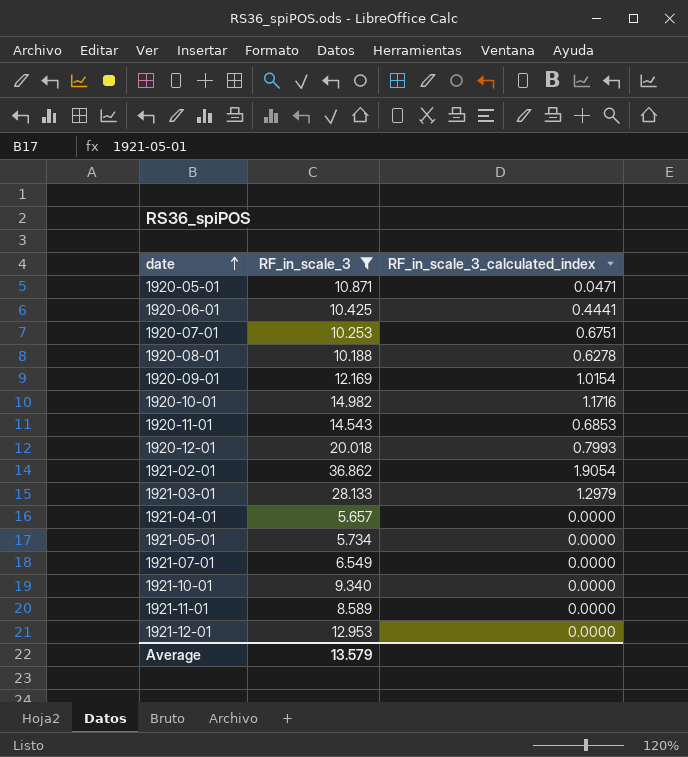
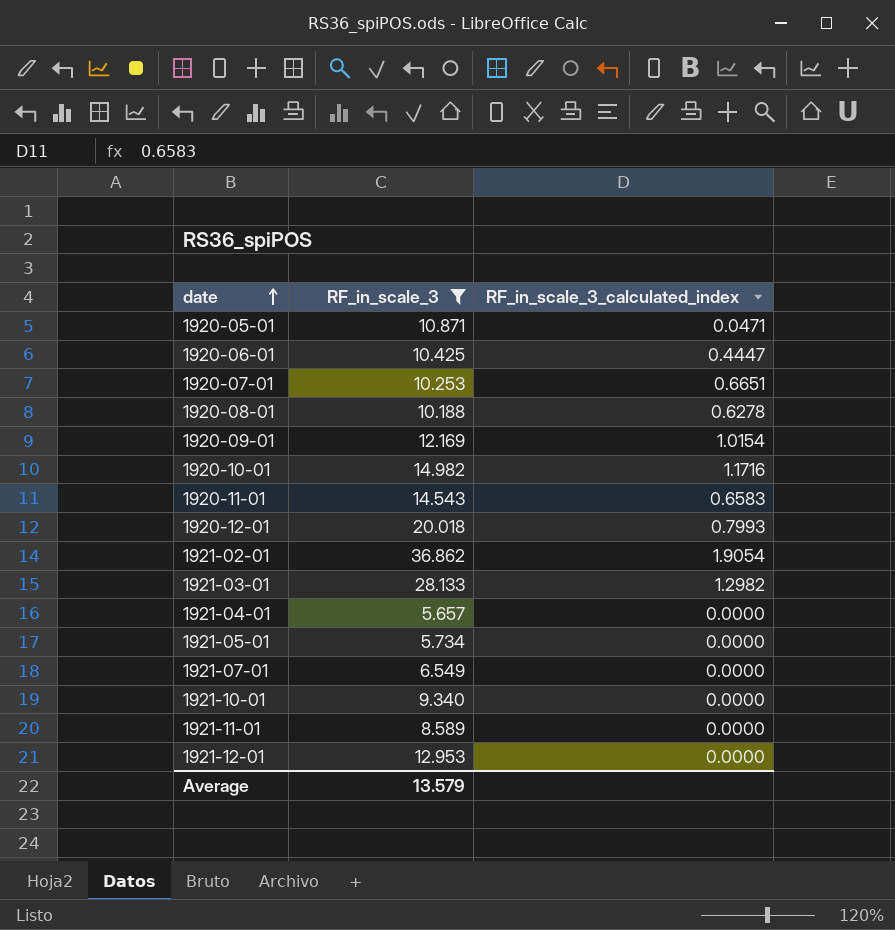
1920-06-01 | RF_in_scale_3_calculated_index: 0.4441 -> 0.4447
1920-07-01 | RF_in_scale_3_calculated_index: 0.6751 -> 0.6651
1920-11-01 | RF_in_scale_3_calculated_index: 0.6853 -> 0.6583
1921-03-01 | RF_in_scale_3_calculated_index: 1.2979 -> 1.2982

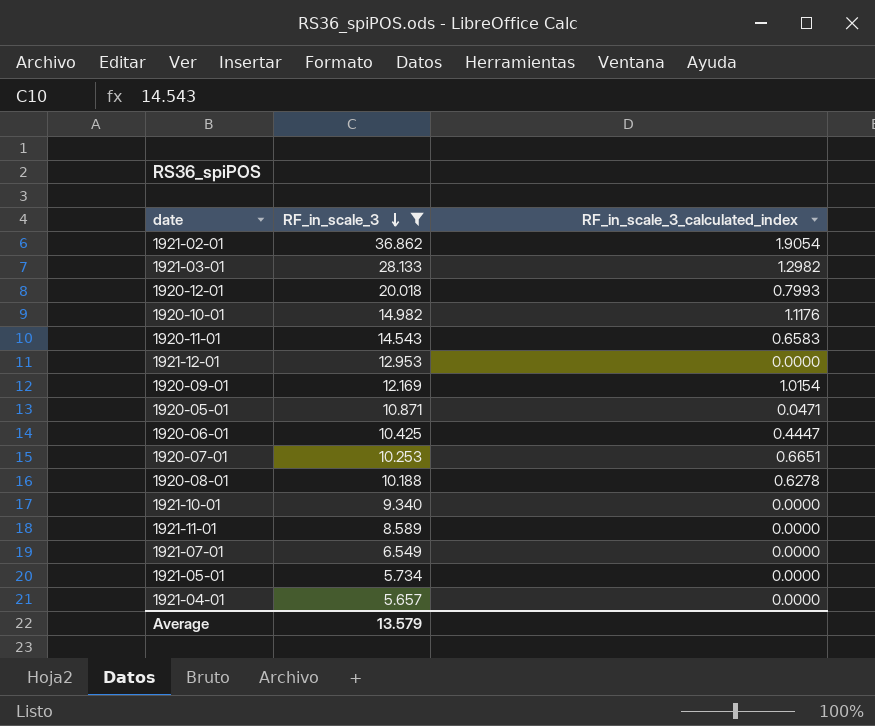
row order: date ascending -> RF_in_scale_3 descending
1920-10-01 | RF_in_scale_3_calculated_index: 1.1716 -> 1.1176

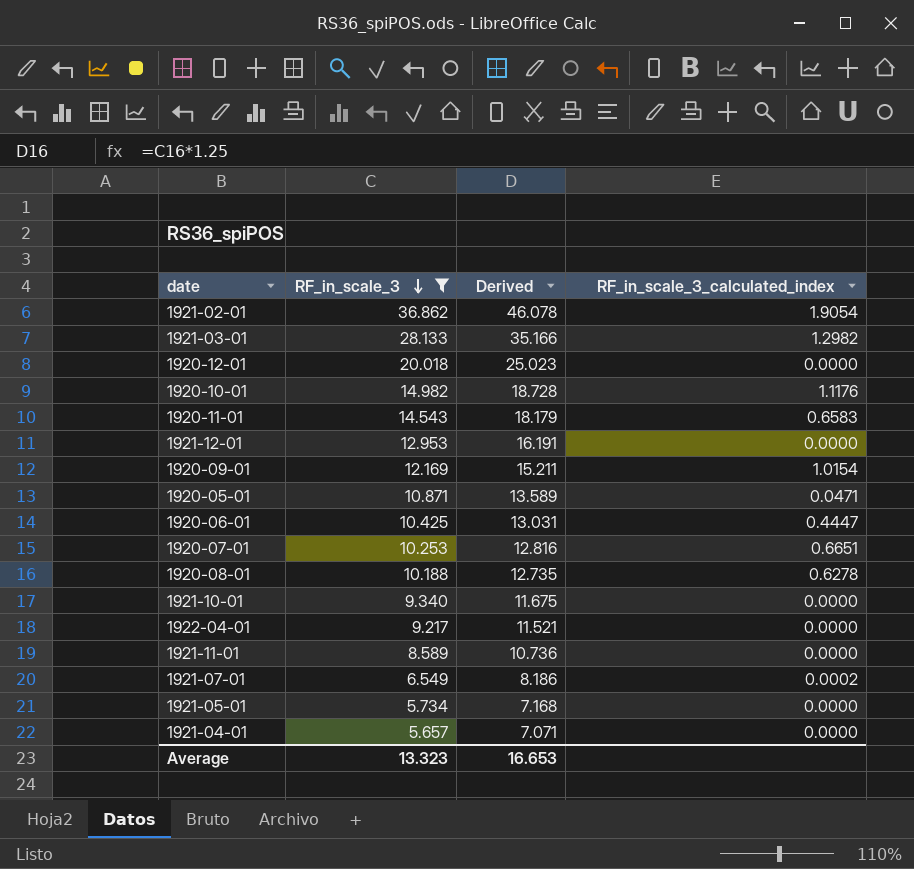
column Derived | formula: none -> [RF_in_scale_3] * 1.25
1920-12-01 | RF_in_scale_3_calculated_index: 0.7993 -> 0.0000
row 1922-04-01: none -> 9.217 | 11.521 | 0.0000
1921-07-01 | RF_in_scale_3_calculated_index: 0.0000 -> 0.0002
Average | RF_in_scale_3: 13.579 -> 13.323

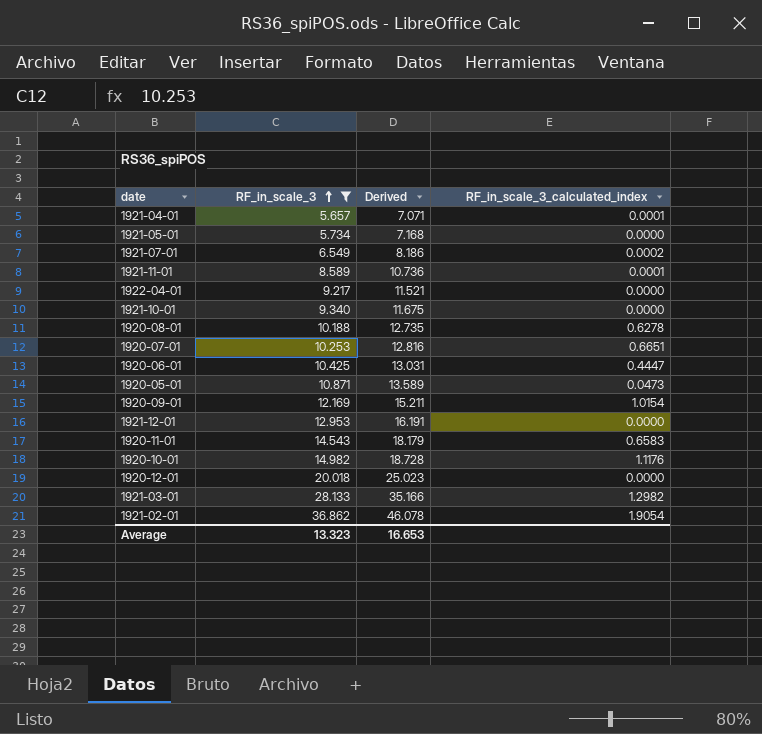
row order: RF_in_scale_3 descending -> RF_in_scale_3 ascending
1921-04-01 | RF_in_scale_3_calculated_index: 0.0000 -> 0.0001
1921-11-01 | RF_in_scale_3_calculated_index: 0.0000 -> 0.0001
1920-05-01 | RF_in_scale_3_calculated_index: 0.0471 -> 0.0473

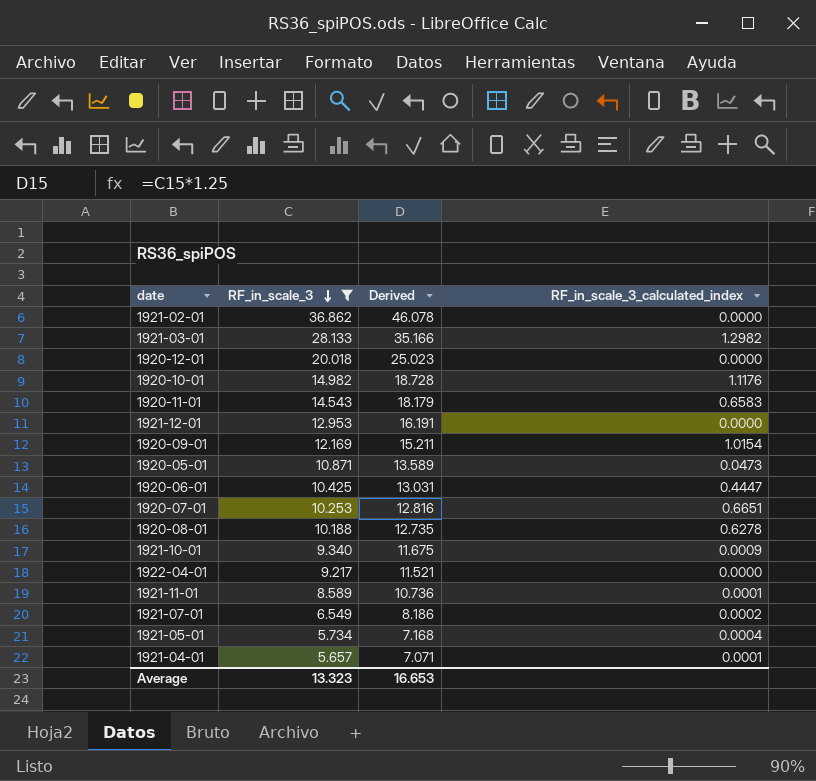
row order: RF_in_scale_3 ascending -> RF_in_scale_3 descending
1921-02-01 | RF_in_scale_3_calculated_index: 1.9054 -> 0.0000
1921-10-01 | RF_in_scale_3_calculated_index: 0.0000 -> 0.0009
1921-05-01 | RF_in_scale_3_calculated_index: 0.0000 -> 0.0004

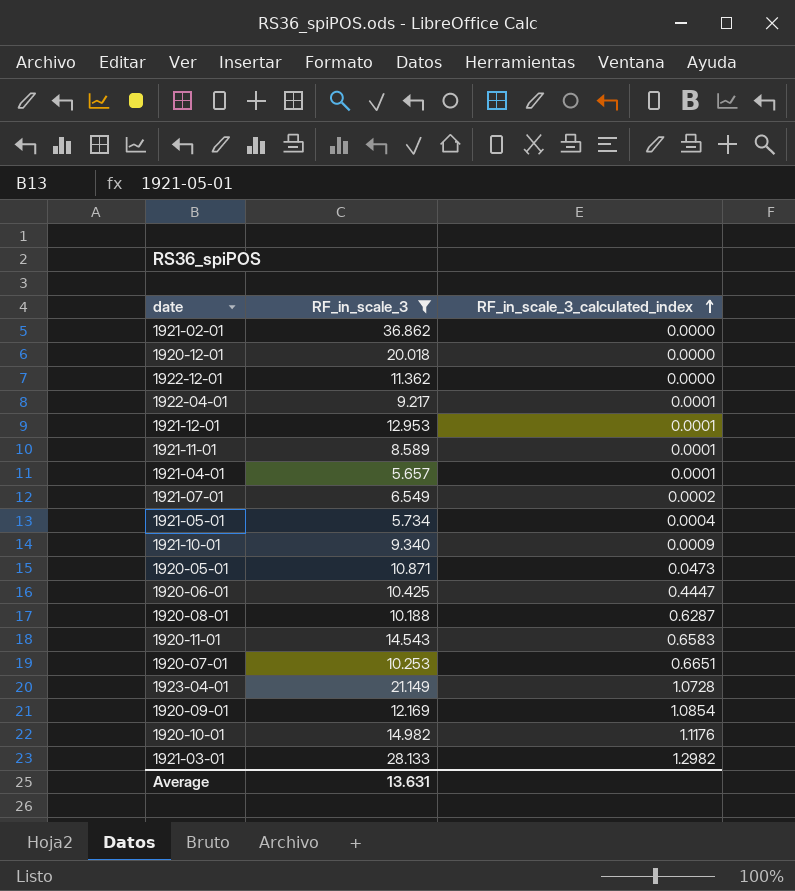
row order: RF_in_scale_3 descending -> RF_in_scale_3_calculated_index ascending
column Derived | formula: [RF_in_scale_3] * 1.25 -> none
row 1922-12-01: none -> 11.362 | 0.0000
1922-04-01 | RF_in_scale_3_calculated_index: 0.0000 -> 0.0001
1921-12-01 | RF_in_scale_3_calculated_index: 0.0000 -> 0.0001
1920-08-01 | RF_in_scale_3_calculated_index: 0.6278 -> 0.6287
row 1923-04-01: none -> 21.149 | 1.0728
1920-09-01 | RF_in_scale_3_calculated_index: 1.0154 -> 1.0854
Average | RF_in_scale_3: 13.323 -> 13.631

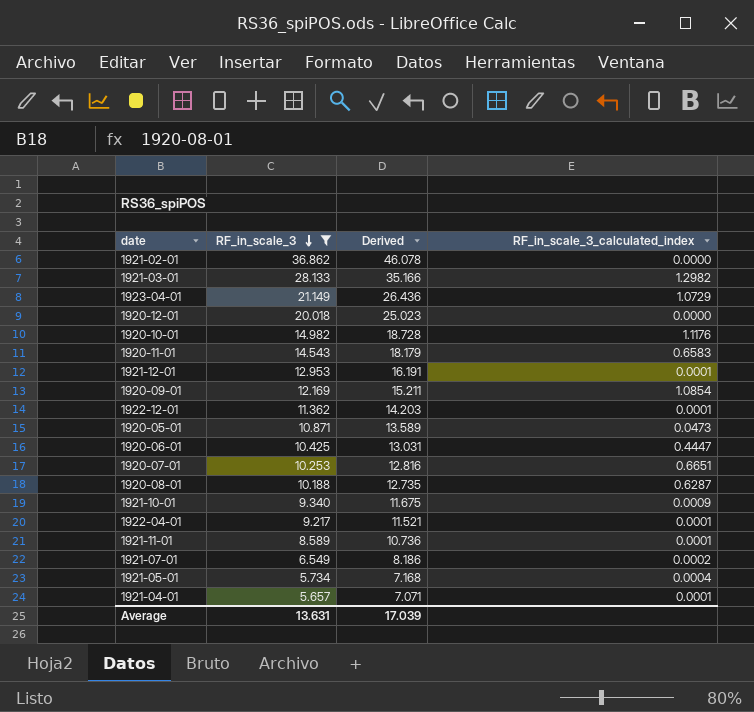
row order: RF_in_scale_3_calculated_index ascending -> RF_in_scale_3 descending
column Derived | formula: none -> [RF_in_scale_3] * 1.25
1923-04-01 | RF_in_scale_3_calculated_index: 1.0728 -> 1.0729
1922-12-01 | RF_in_scale_3_calculated_index: 0.0000 -> 0.0001

